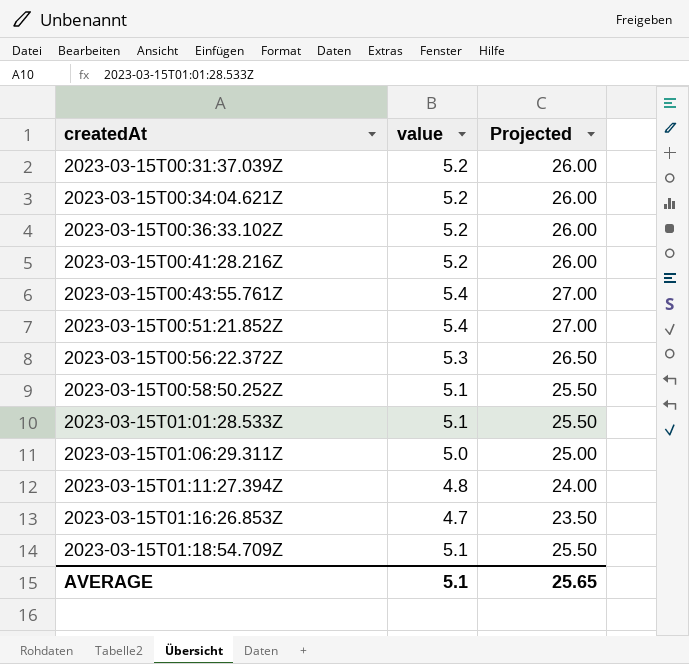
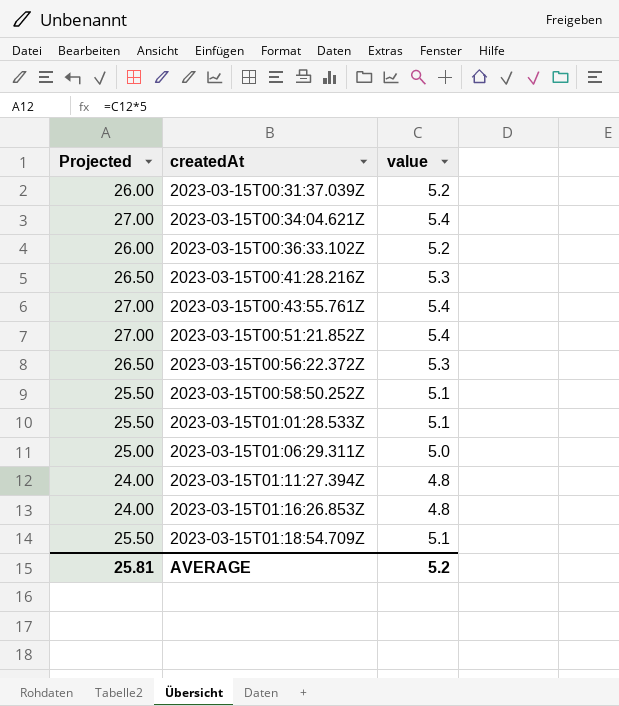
column Projected | position: 3 -> 1
2023-03-15T00:34:04.621Z | Projected: 26.00 -> 27.00
2023-03-15T00:34:04.621Z | value: 5.2 -> 5.4
2023-03-15T00:41:28.216Z | Projected: 26.00 -> 26.50
2023-03-15T00:41:28.216Z | value: 5.2 -> 5.3
2023-03-15T01:16:26.853Z | Projected: 23.50 -> 24.00
2023-03-15T01:16:26.853Z | value: 4.7 -> 4.8
AVERAGE | Projected: 25.65 -> 25.81
AVERAGE | value: 5.1 -> 5.2

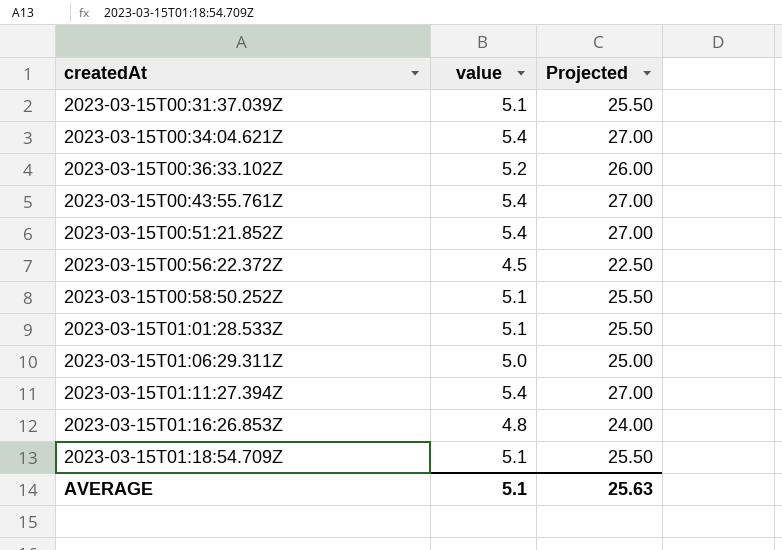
column Projected | position: 1 -> 3
row 2023-03-15T00:41:28.216Z: 26.50 | 5.3 -> none
2023-03-15T00:31:37.039Z | value: 5.2 -> 5.1
2023-03-15T00:31:37.039Z | Projected: 26.00 -> 25.50
2023-03-15T00:56:22.372Z | value: 5.3 -> 4.5
2023-03-15T00:56:22.372Z | Projected: 26.50 -> 22.50
2023-03-15T01:11:27.394Z | value: 4.8 -> 5.4
2023-03-15T01:11:27.394Z | Projected: 24.00 -> 27.00
AVERAGE | value: 5.2 -> 5.1
AVERAGE | Projected: 25.81 -> 25.63

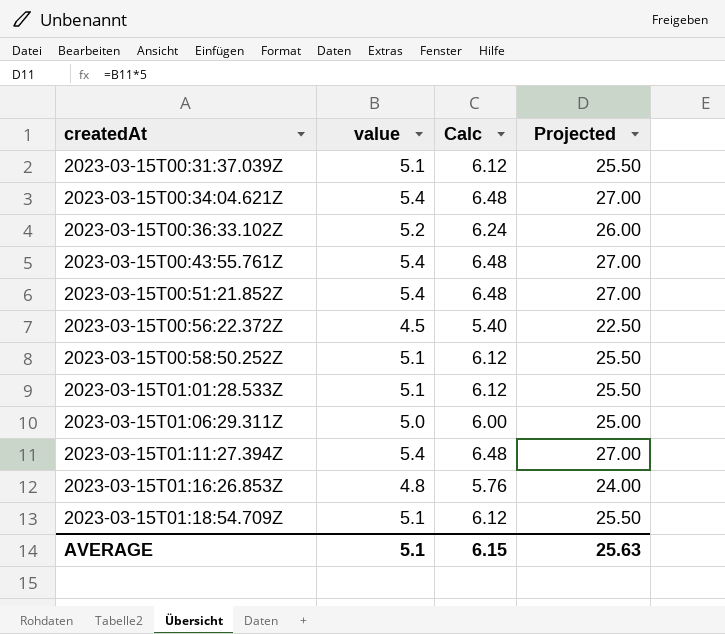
column Calc | formula: none -> [value] * 1.2

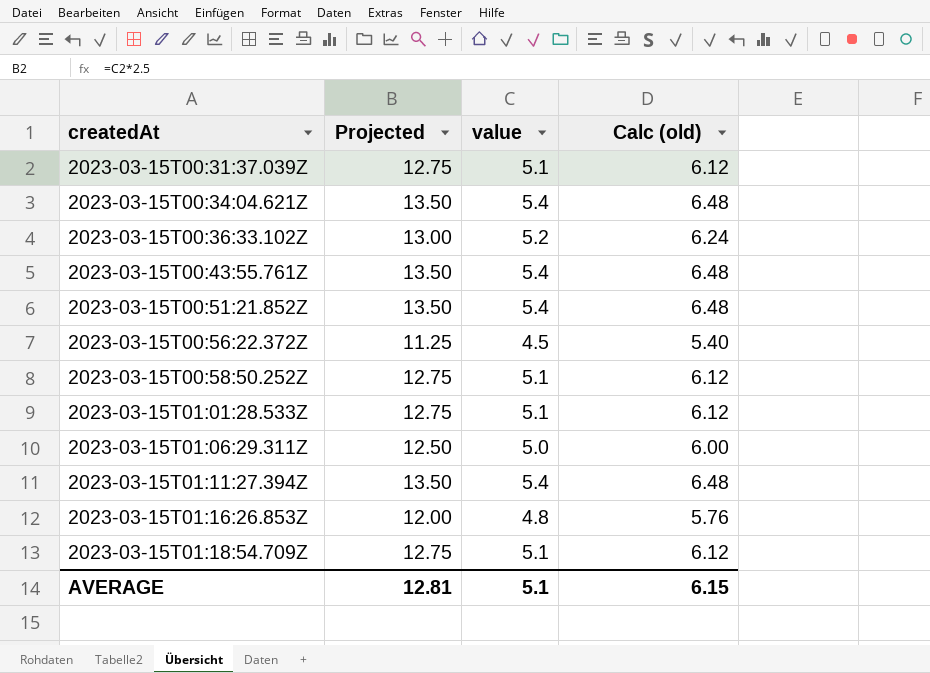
column Projected | formula: [value] * 5 -> [value] * 2.5
column Projected | position: 4 -> 2
column name: Calc -> Calc (old)
AVERAGE | Projected: 25.63 -> 12.81

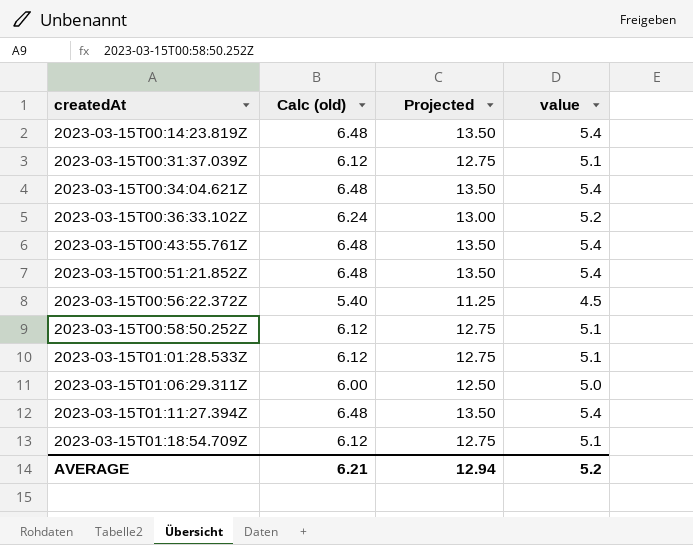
column Calc (old) | position: 4 -> 2
row 2023-03-15T01:16:26.853Z: 12.00 | 4.8 | 5.76 -> none
row 2023-03-15T00:14:23.819Z: none -> 6.48 | 13.50 | 5.4
AVERAGE | Calc (old): 6.15 -> 6.21
AVERAGE | Projected: 12.81 -> 12.94
AVERAGE | value: 5.1 -> 5.2

